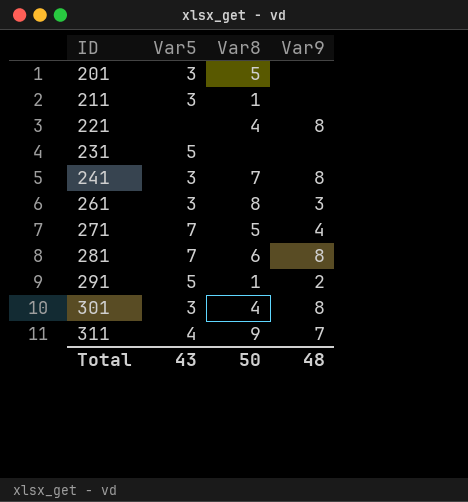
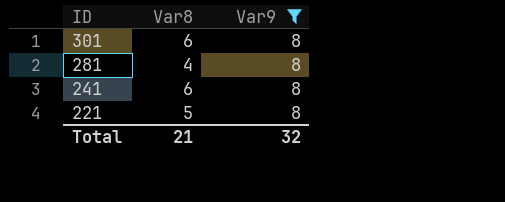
filter: none -> Var9 = 8
row order: ID ascending -> ID descending
column Var5 | position: 2 -> none
301 | Var8: 4 -> 6
281 | Var8: 6 -> 4
241 | Var8: 7 -> 6
221 | Var8: 4 -> 5
Total | Var8: 50 -> 21
Total | Var9: 48 -> 32

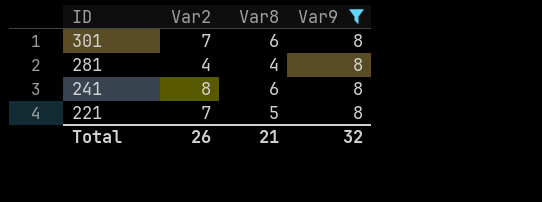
column Var2 | position: none -> 2

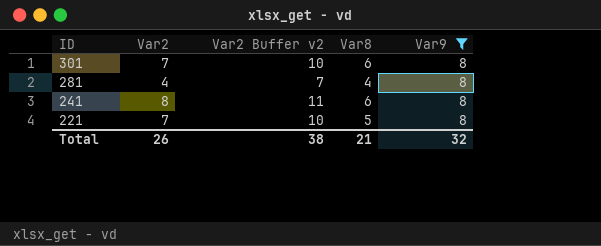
column Var2 Buffer v2 | formula: none -> [Var2] + 3

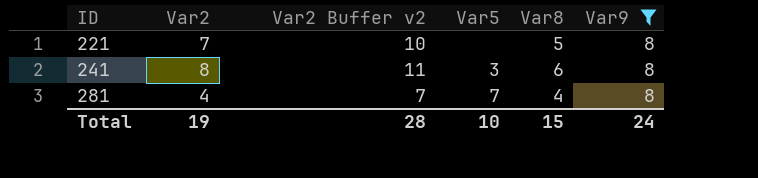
row order: ID descending -> ID ascending
column Var5 | position: none -> 4
row 301: 7 | 10 | 6 | 8 -> none
Total | Var2: 26 -> 19
Total | Var2 Buffer v2: 38 -> 28
Total | Var8: 21 -> 15
Total | Var9: 32 -> 24

